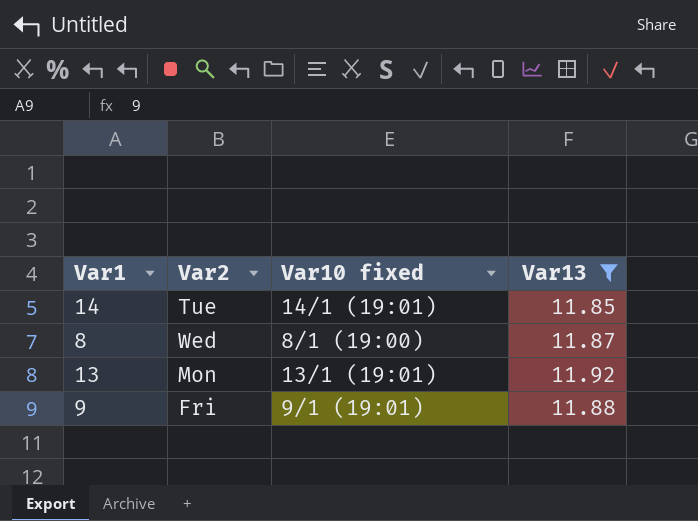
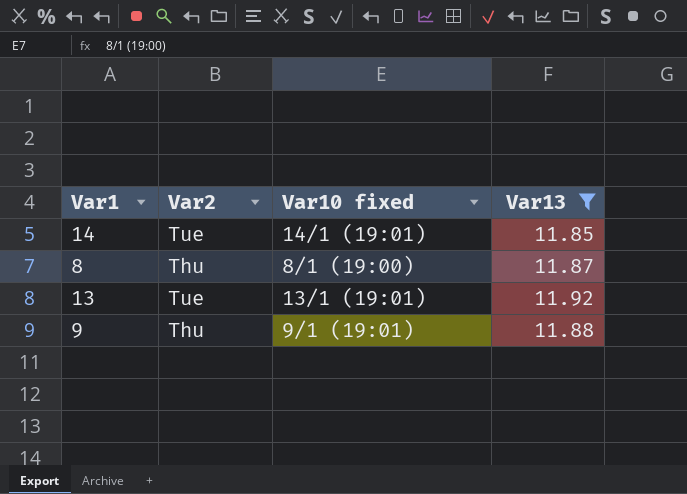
8 | Var2: Wed -> Thu
13 | Var2: Mon -> Tue
9 | Var2: Fri -> Thu

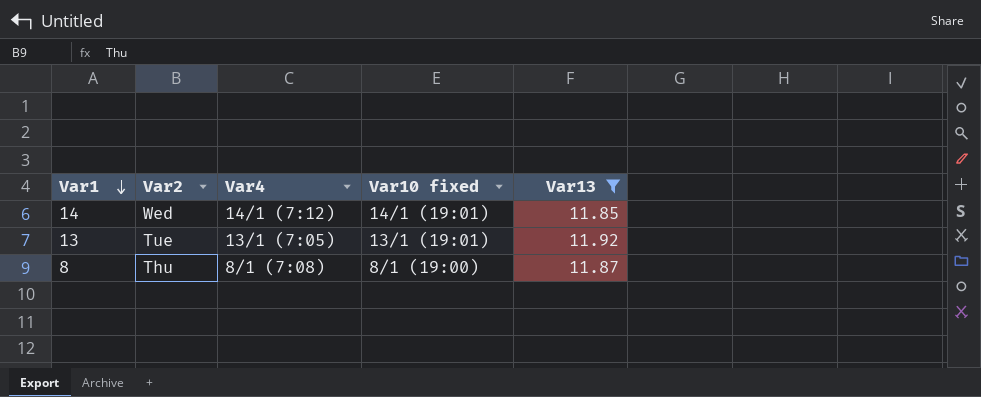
row order: none -> Var1 descending
column Var4 | position: none -> 3
row 9: Thu | 9/1 (19:01) | 11.88 -> none
14 | Var2: Tue -> Wed

